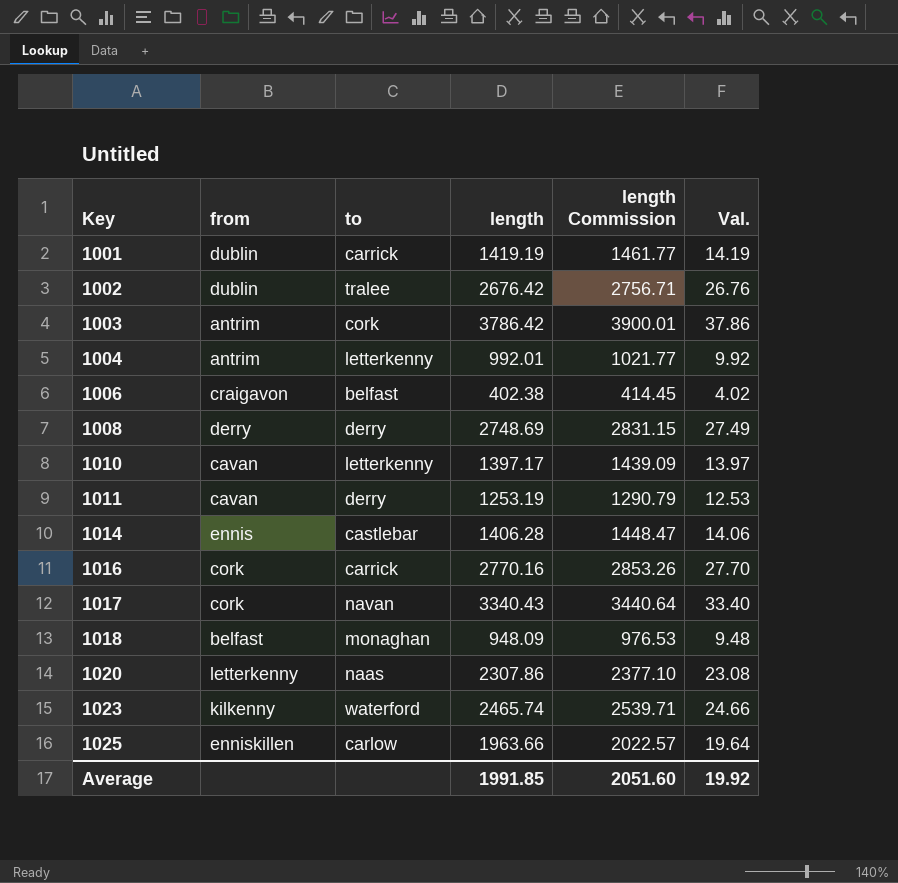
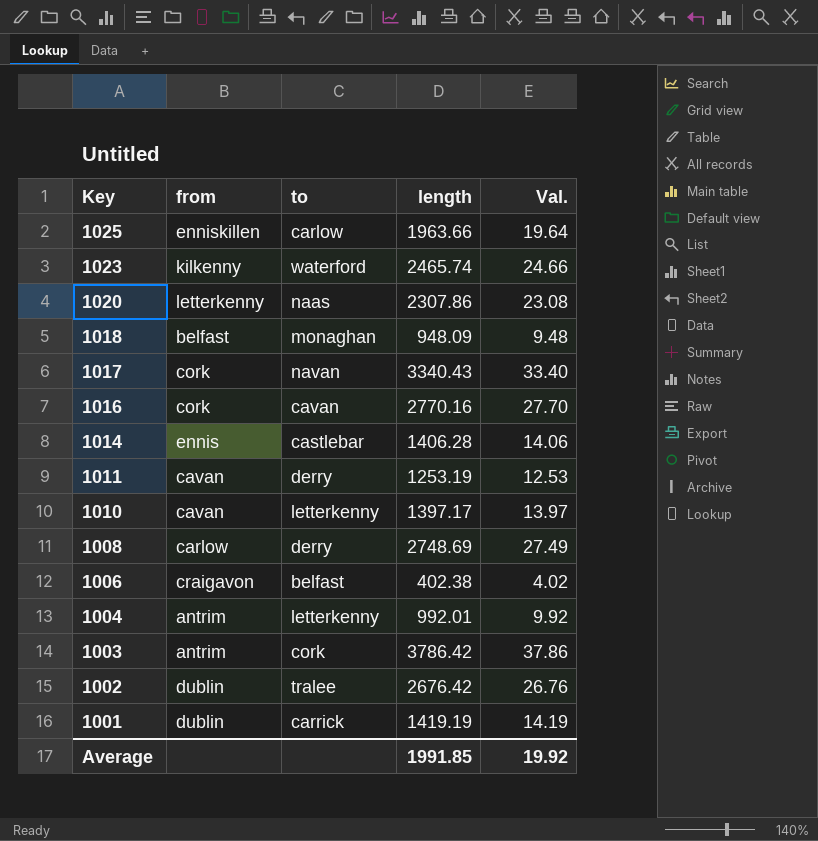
row order: Key ascending -> Key descending
column length Commission | formula: [length] * 1.03 -> none
1016 | to: carrick -> cavan
1008 | from: derry -> carlow

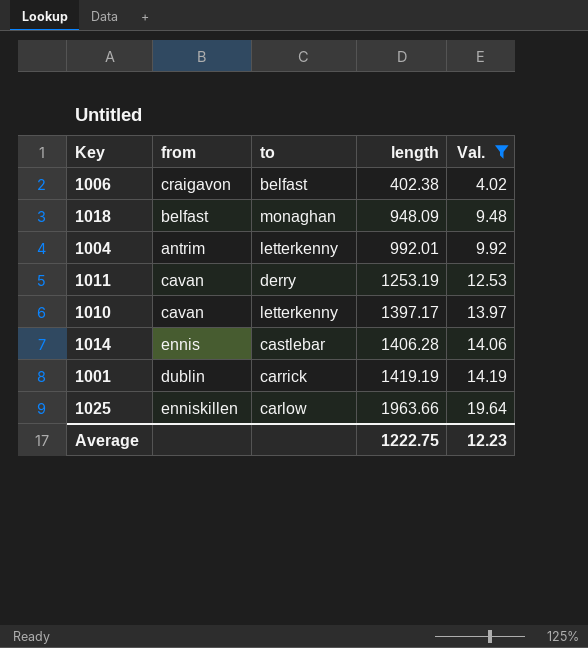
filter: none -> Val. <= 19.64
row order: Key descending -> length ascending
Average | length: 1991.85 -> 1222.75
Average | Val.: 19.92 -> 12.23

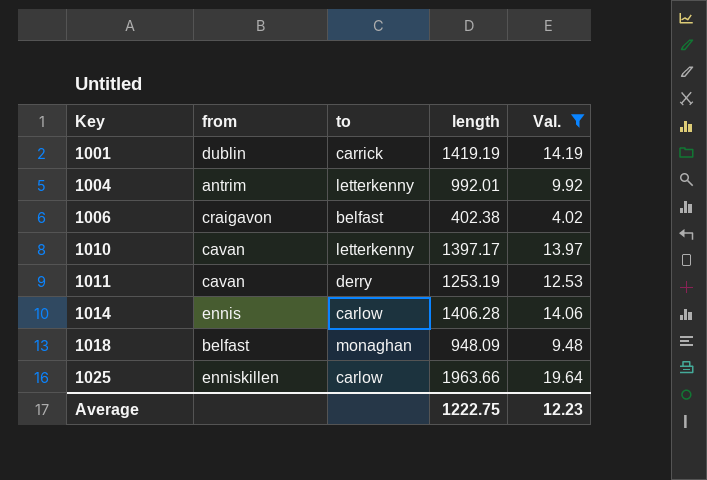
row order: length ascending -> Key ascending
1014 | to: castlebar -> carlow

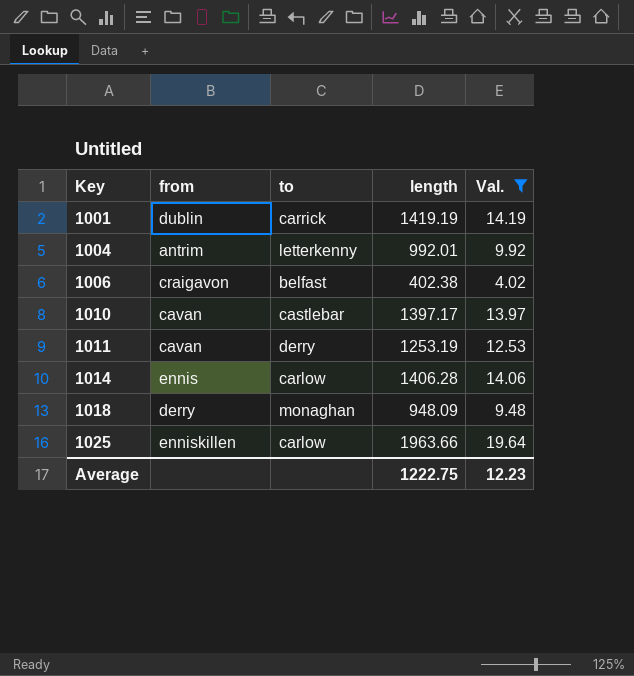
1010 | to: letterkenny -> castlebar
1018 | from: belfast -> derry

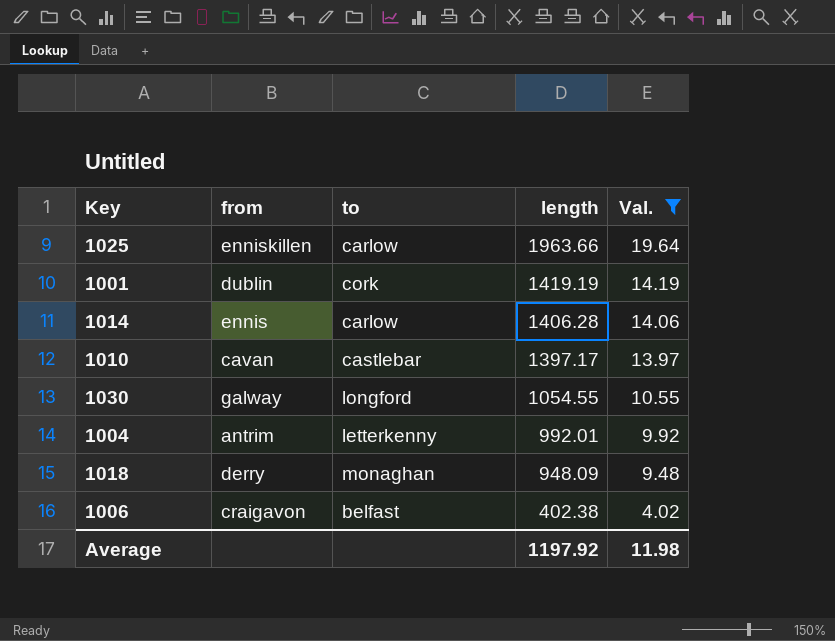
row order: Key ascending -> length descending
row 1011: cavan | derry | 1253.19 | 12.53 -> none
1001 | to: carrick -> cork
row 1030: none -> galway | longford | 1054.55 | 10.55
Average | length: 1222.75 -> 1197.92
Average | Val.: 12.23 -> 11.98

